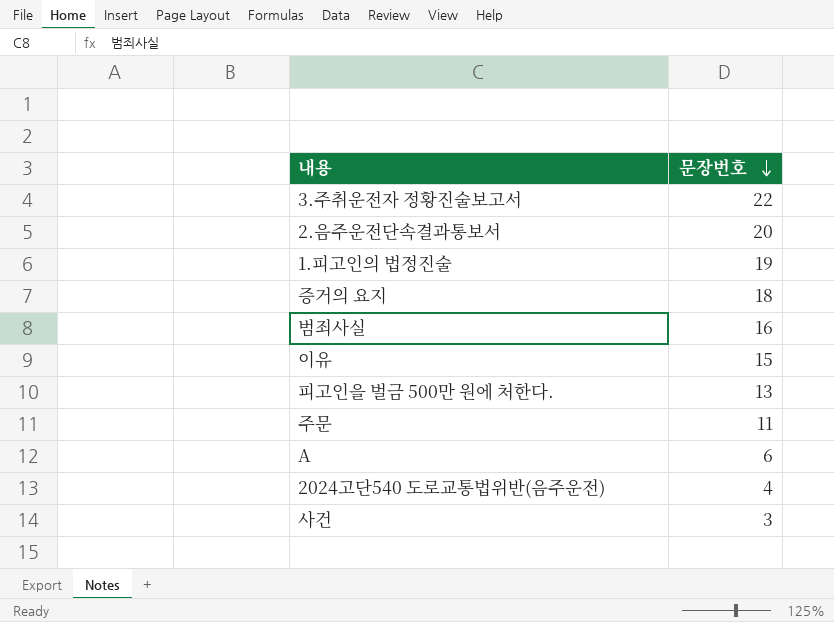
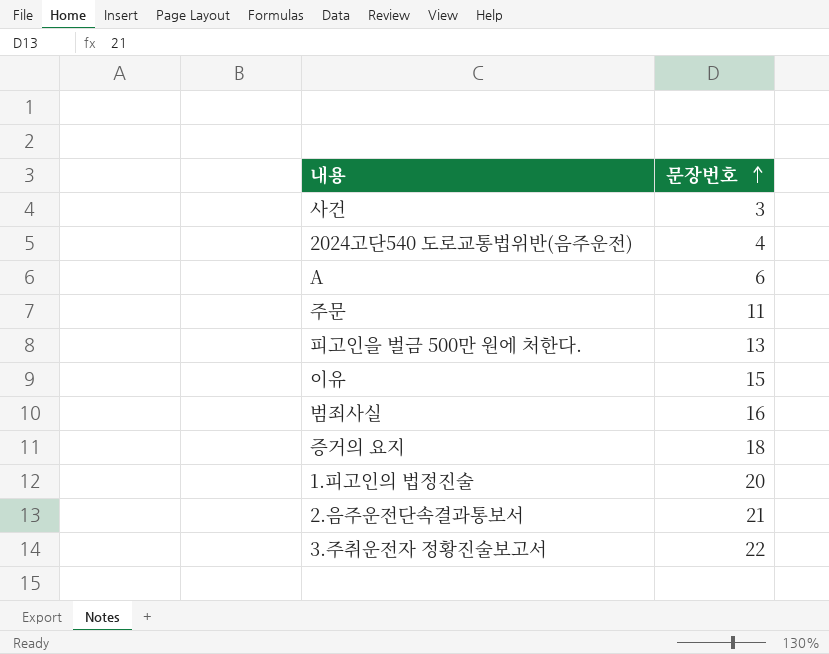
row order: 문장번호 descending -> 문장번호 ascending
1.피고인의 법정진술 | 문장번호: 19 -> 20
2.음주운전단속결과통보서 | 문장번호: 20 -> 21

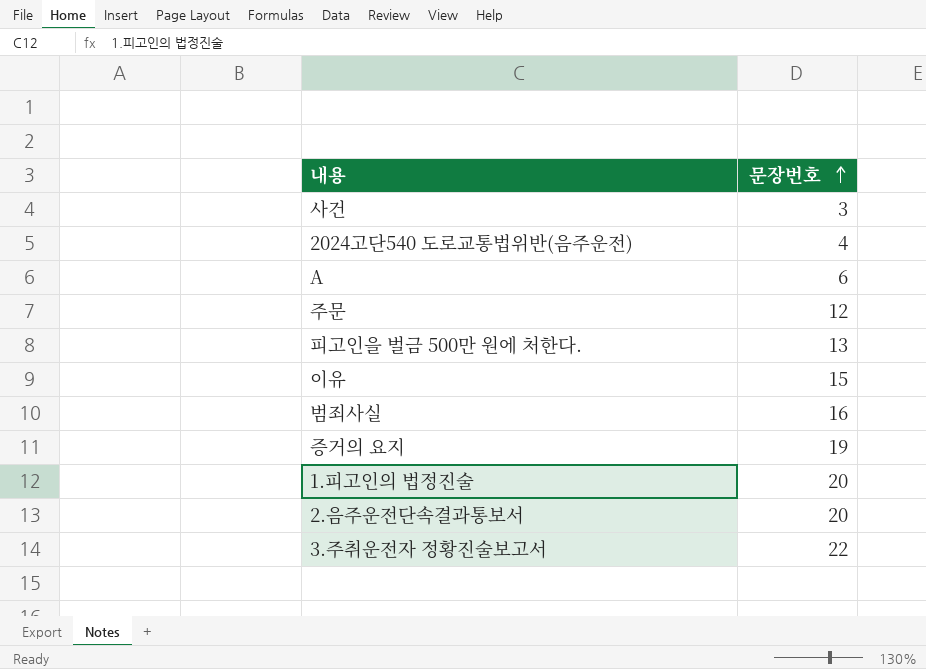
주문 | 문장번호: 11 -> 12
증거의 요지 | 문장번호: 18 -> 19
2.음주운전단속결과통보서 | 문장번호: 21 -> 20

